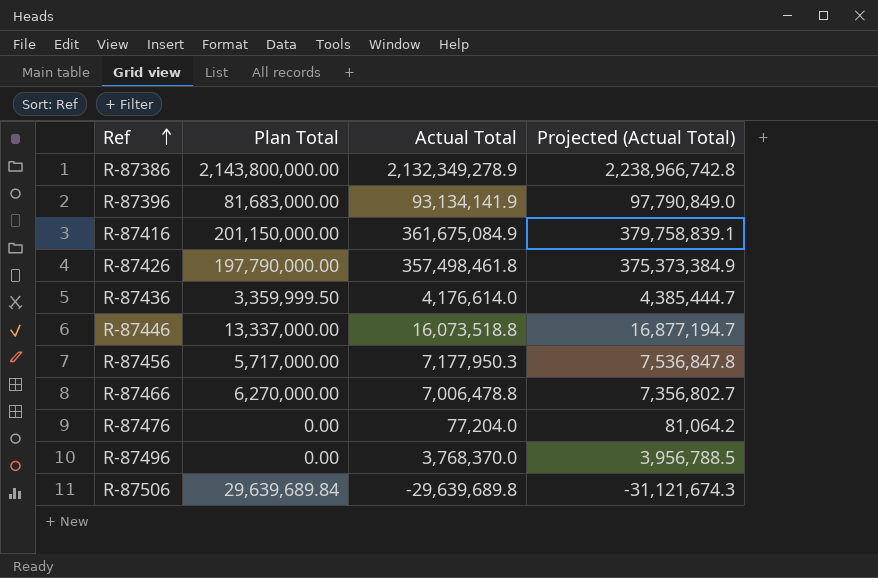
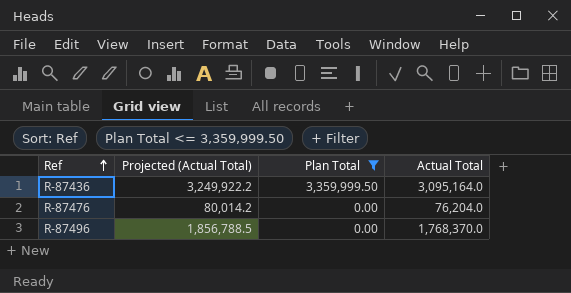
filter: none -> Plan Total <= 3,359,999.50
column Projected (Actual Total) | position: 4 -> 2
R-87436 | Projected (Actual Total): 4,385,444.7 -> 3,249,922.2
R-87436 | Actual Total: 4,176,614.0 -> 3,095,164.0
R-87476 | Projected (Actual Total): 81,064.2 -> 80,014.2
R-87476 | Actual Total: 77,204.0 -> 76,204.0
R-87496 | Projected (Actual Total): 3,956,788.5 -> 1,856,788.5
R-87496 | Actual Total: 3,768,370.0 -> 1,768,370.0

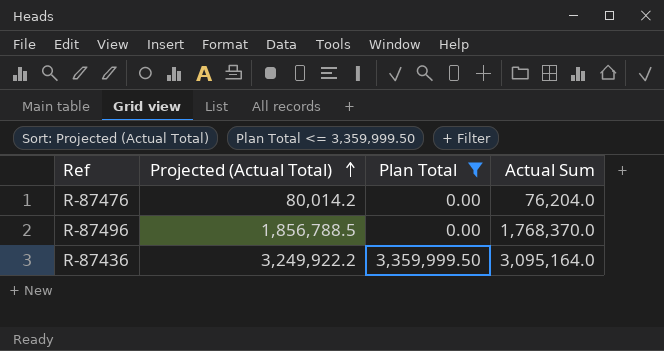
row order: Ref ascending -> Projected (Actual Total) ascending
column name: Actual Total -> Actual Sum

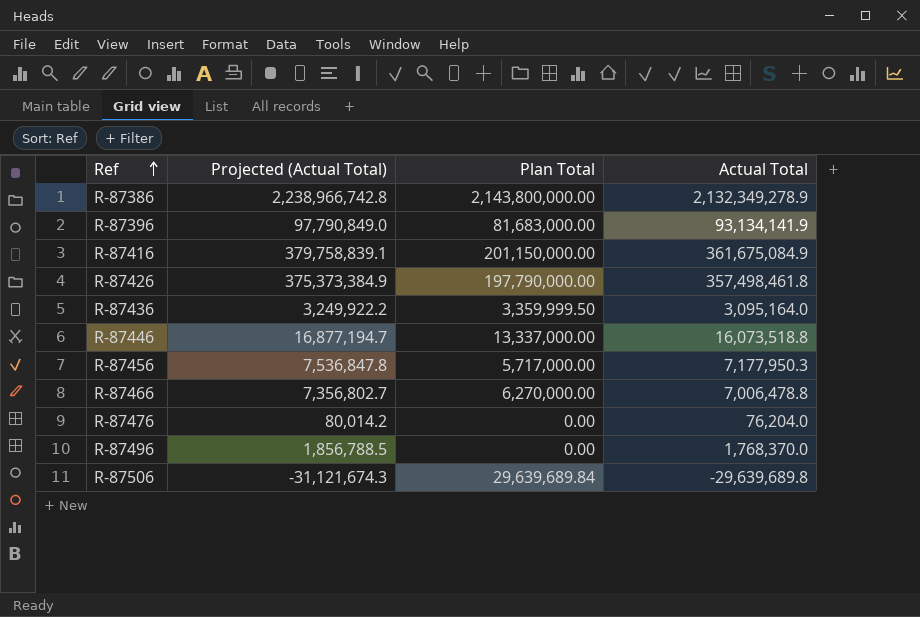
filter: Plan Total <= 3,359,999.50 -> none
row order: Projected (Actual Total) ascending -> Ref ascending
column name: Actual Sum -> Actual Total

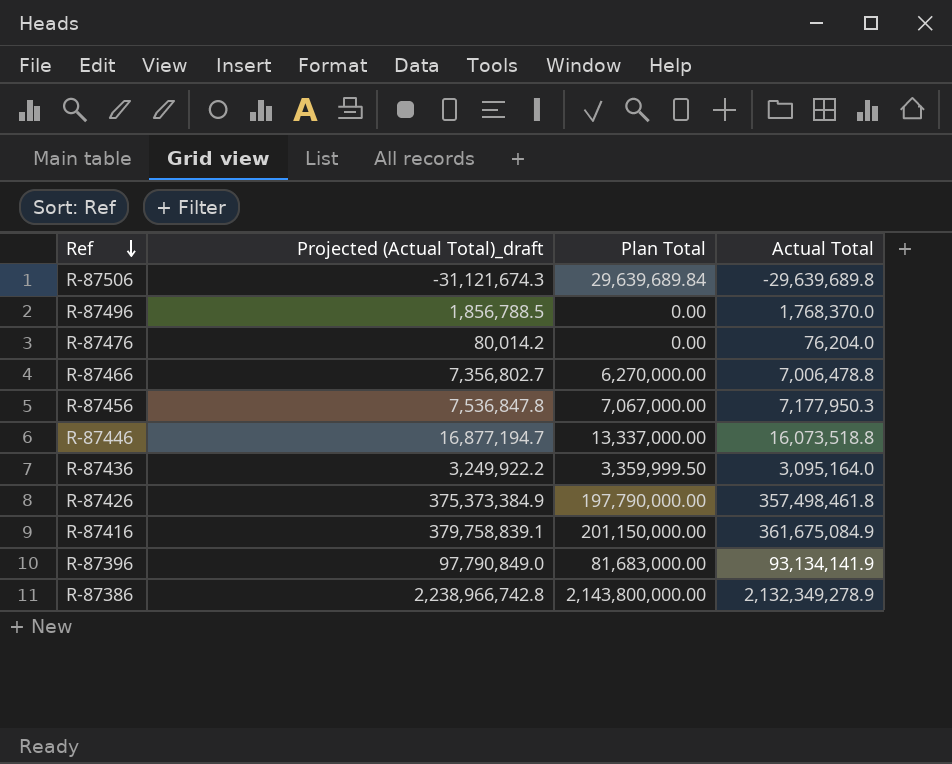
row order: Ref ascending -> Ref descending
column name: Projected (Actual Total) -> Projected (Actual Total)_draft
R-87456 | Plan Total: 5,717,000.00 -> 7,067,000.00

